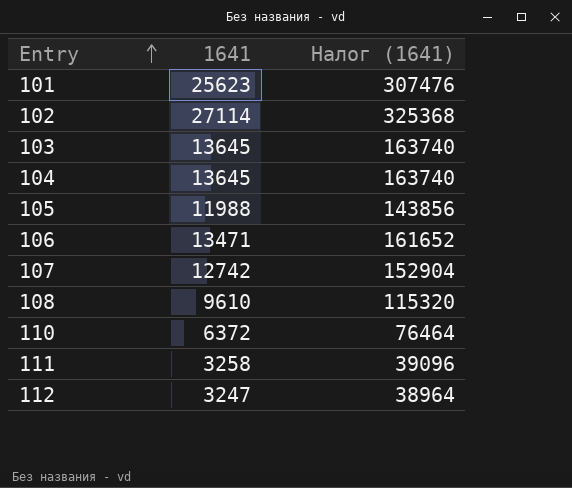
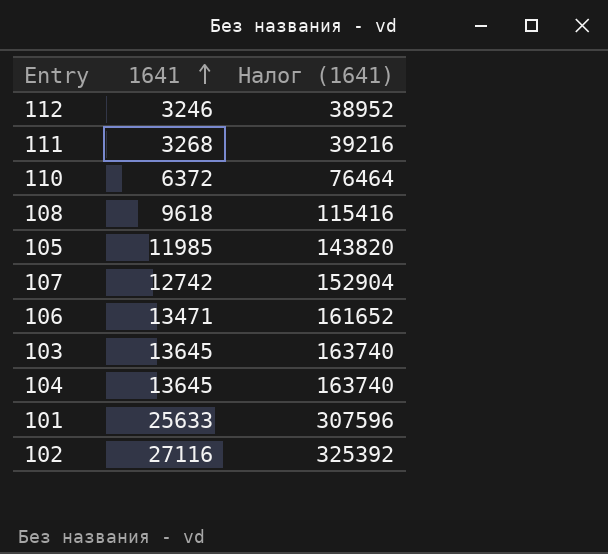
row order: Entry ascending -> 1641 ascending
112 | 1641: 3247 -> 3246
112 | Налог (1641): 38964 -> 38952
111 | 1641: 3258 -> 3268
111 | Налог (1641): 39096 -> 39216
108 | 1641: 9610 -> 9618
108 | Налог (1641): 115320 -> 115416
105 | 1641: 11988 -> 11985
105 | Налог (1641): 143856 -> 143820
101 | 1641: 25623 -> 25633
101 | Налог (1641): 307476 -> 307596
102 | 1641: 27114 -> 27116
102 | Налог (1641): 325368 -> 325392

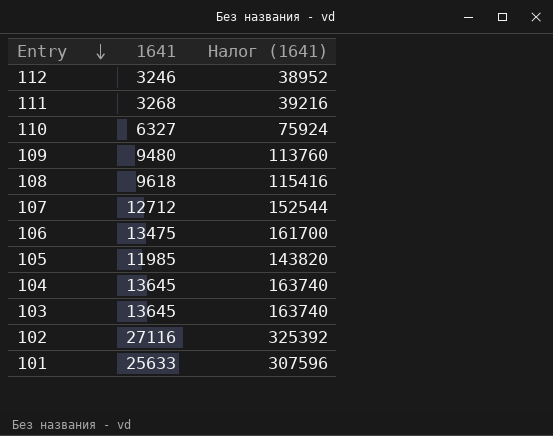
row order: 1641 ascending -> Entry descending
110 | 1641: 6372 -> 6327
110 | Налог (1641): 76464 -> 75924
row 109: none -> 9480 | 113760
107 | 1641: 12742 -> 12712
107 | Налог (1641): 152904 -> 152544
106 | 1641: 13471 -> 13475
106 | Налог (1641): 161652 -> 161700

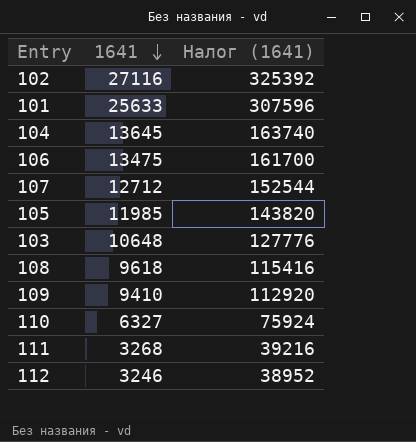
row order: Entry descending -> 1641 descending
103 | 1641: 13645 -> 10648
103 | Налог (1641): 163740 -> 127776
109 | 1641: 9480 -> 9410
109 | Налог (1641): 113760 -> 112920

